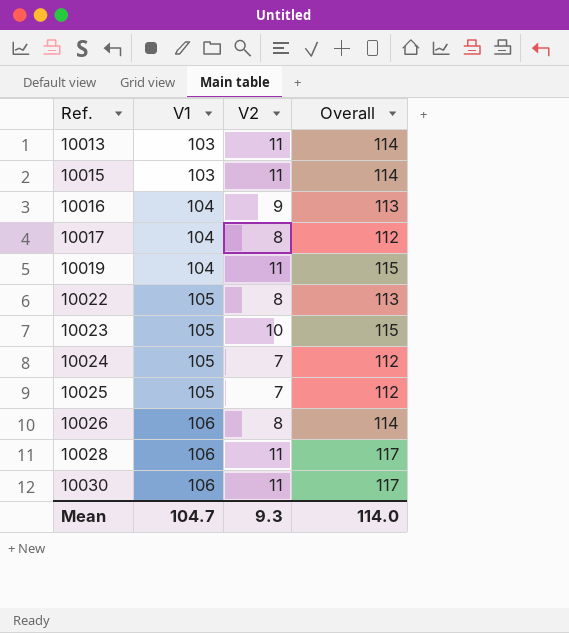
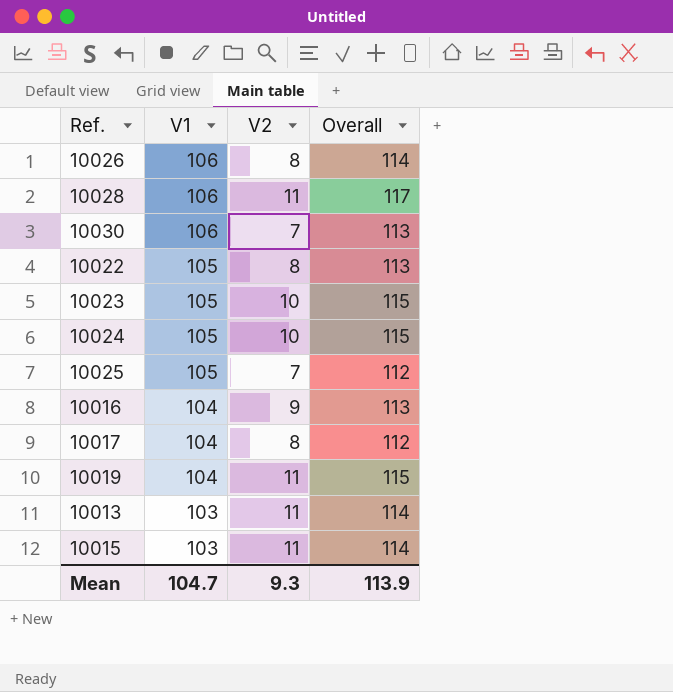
row order: Ref. ascending -> V1 descending
10030 | V2: 11 -> 7
10030 | Overall: 117 -> 113
10024 | V2: 7 -> 10
10024 | Overall: 112 -> 115
Mean | Overall: 114.0 -> 113.9

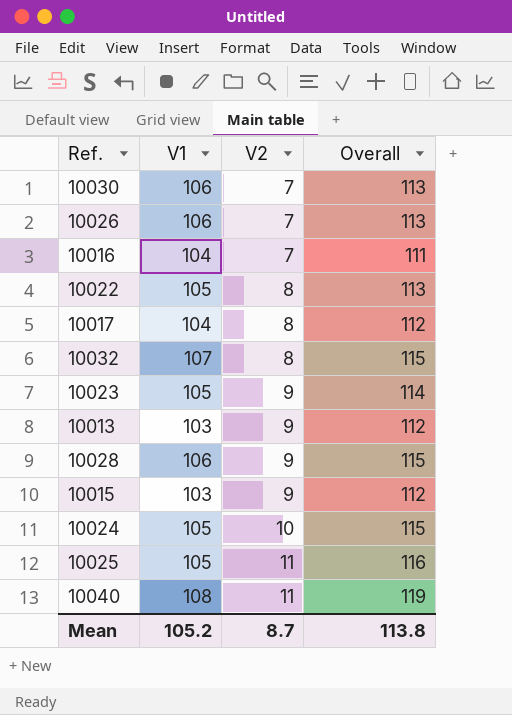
row order: V1 descending -> V2 ascending
row 10019: 104 | 11 | 115 -> none
10026 | V2: 8 -> 7
10026 | Overall: 114 -> 113
10016 | V2: 9 -> 7
10016 | Overall: 113 -> 111
row 10032: none -> 107 | 8 | 115
10023 | V2: 10 -> 9
10023 | Overall: 115 -> 114
10013 | V2: 11 -> 9
10013 | Overall: 114 -> 112
10028 | V2: 11 -> 9
10028 | Overall: 117 -> 115
10015 | V2: 11 -> 9
10015 | Overall: 114 -> 112
10025 | V2: 7 -> 11
10025 | Overall: 112 -> 116
row 10040: none -> 108 | 11 | 119
Mean | V1: 104.7 -> 105.2
Mean | V2: 9.3 -> 8.7
Mean | Overall: 113.9 -> 113.8

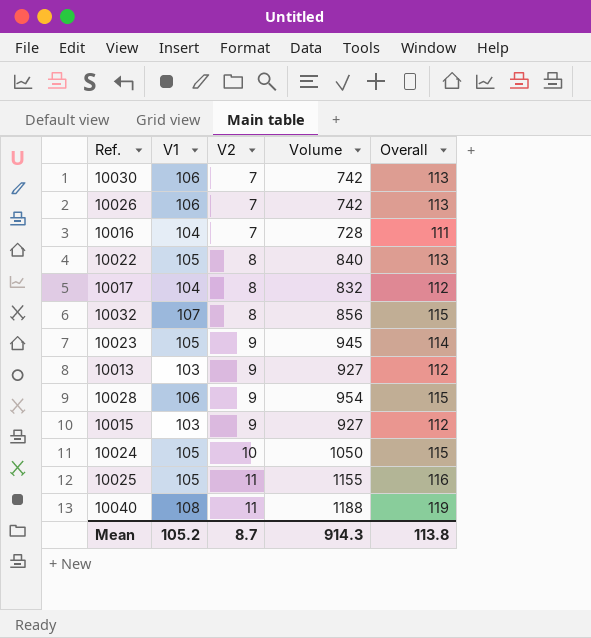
column Volume | formula: none -> [V1] * [V2]

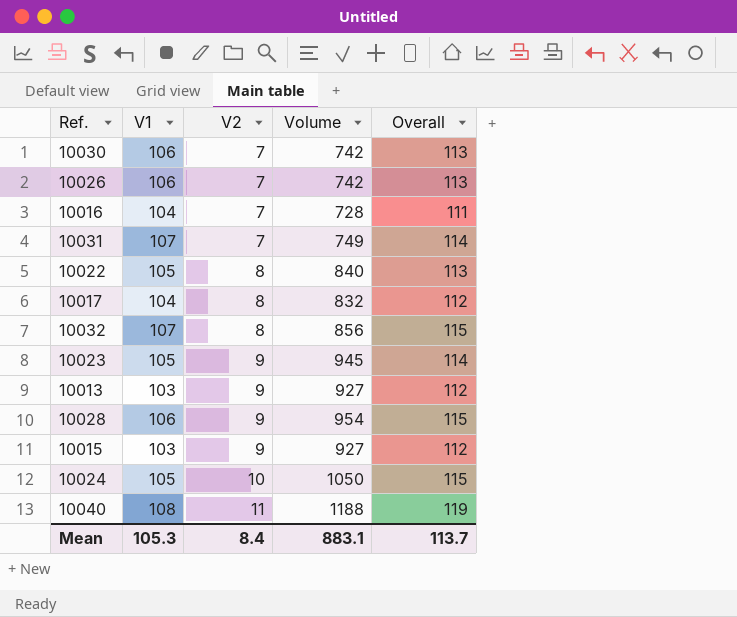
row 10025: 105 | 11 | 1155 | 116 -> none
row 10031: none -> 107 | 7 | 749 | 114
Mean | V1: 105.2 -> 105.3
Mean | V2: 8.7 -> 8.4
Mean | Volume: 914.3 -> 883.1
Mean | Overall: 113.8 -> 113.7

